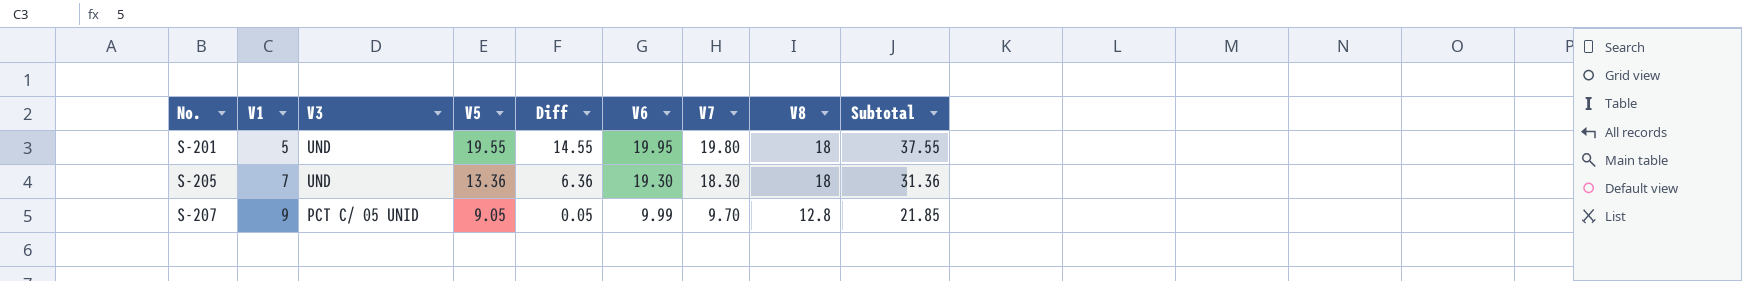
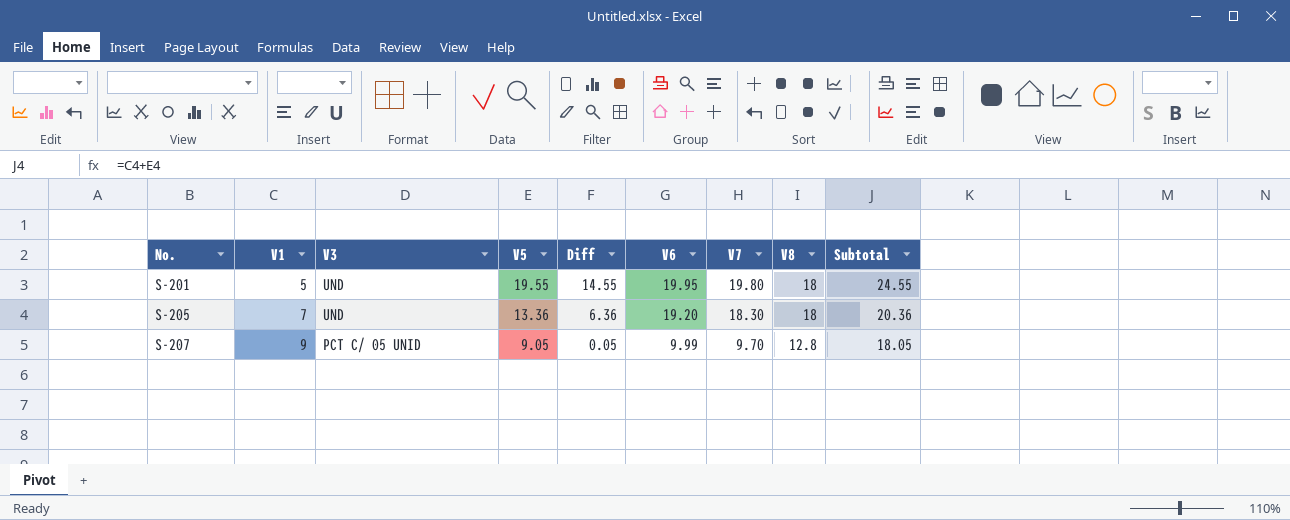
column Subtotal | formula: [V5] + [V8] -> [V1] + [V5]
S-205 | V6: 19.30 -> 19.20

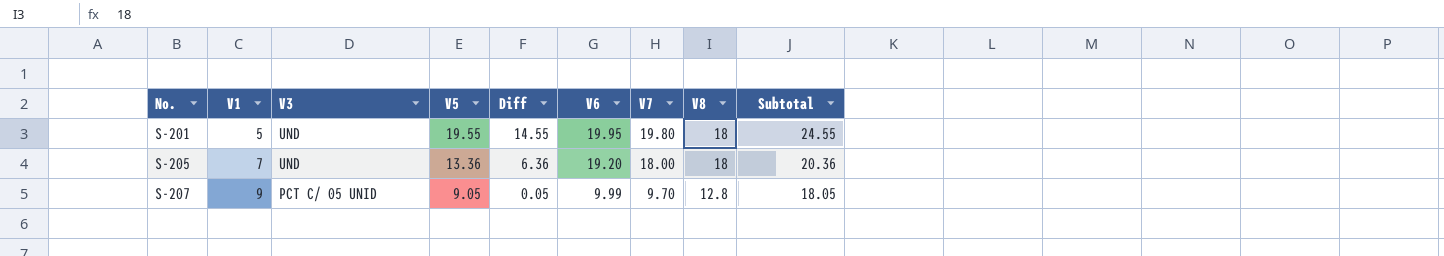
S-205 | V7: 18.30 -> 18.00

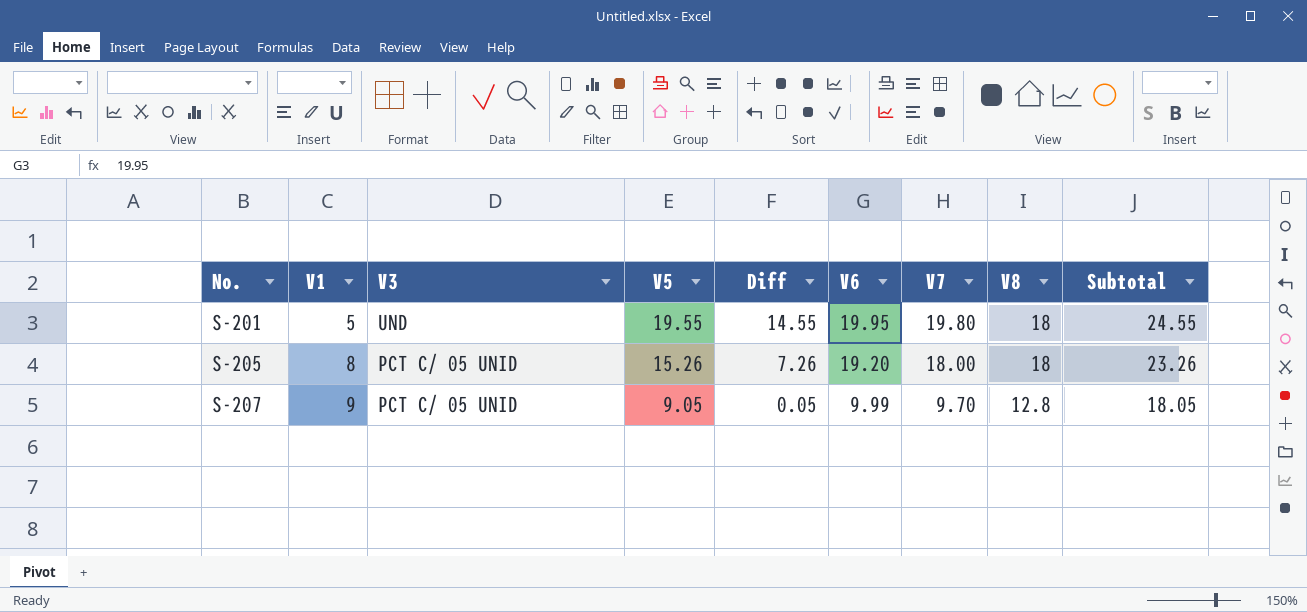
S-205 | V1: 7 -> 8
S-205 | V3: UND -> PCT C/ 05 UNID
S-205 | V5: 13.36 -> 15.26
S-205 | Diff: 6.36 -> 7.26
S-205 | Subtotal: 20.36 -> 23.26

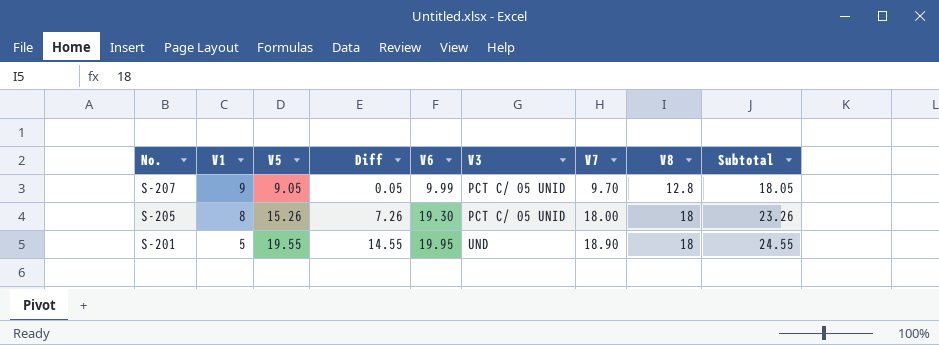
row order: No. ascending -> No. descending
column V3 | position: 3 -> 6
S-205 | V6: 19.20 -> 19.30
S-201 | V7: 19.80 -> 18.90

